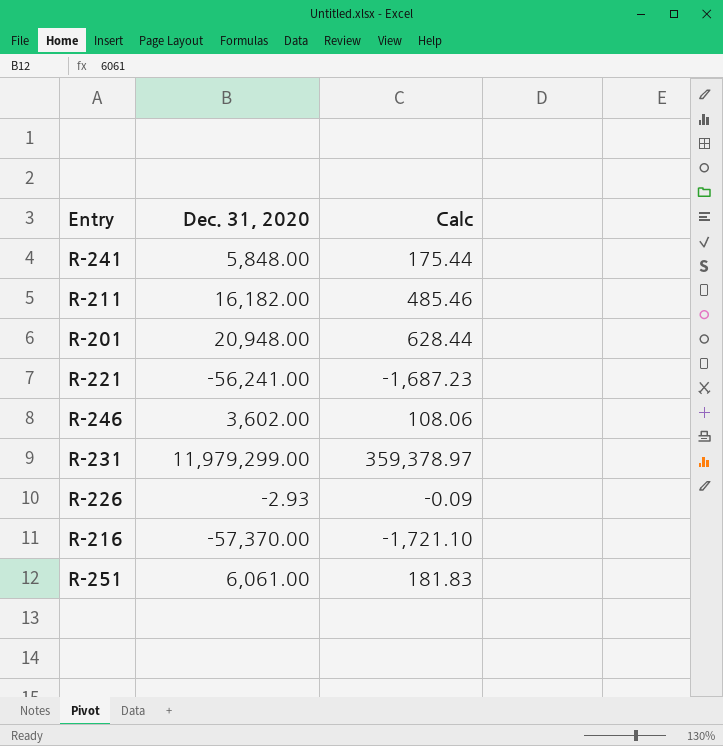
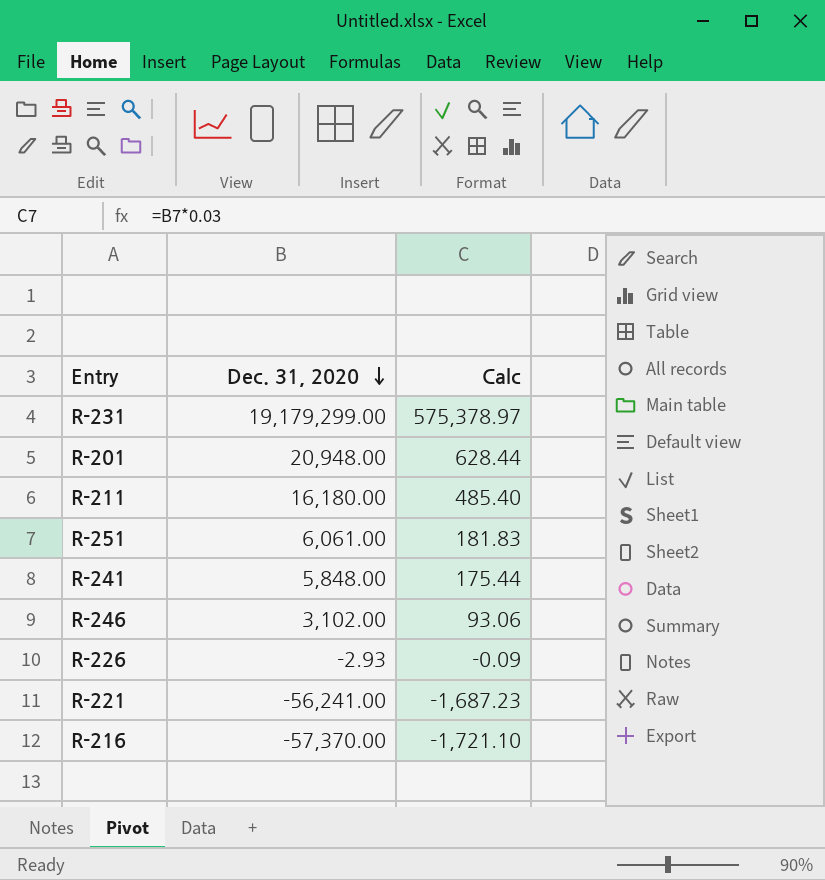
row order: none -> Dec. 31, 2020 descending
R-231 | Dec. 31, 2020: 11,979,299.00 -> 19,179,299.00
R-231 | Calc: 359,378.97 -> 575,378.97
R-211 | Dec. 31, 2020: 16,182.00 -> 16,180.00
R-211 | Calc: 485.46 -> 485.40
R-246 | Dec. 31, 2020: 3,602.00 -> 3,102.00
R-246 | Calc: 108.06 -> 93.06

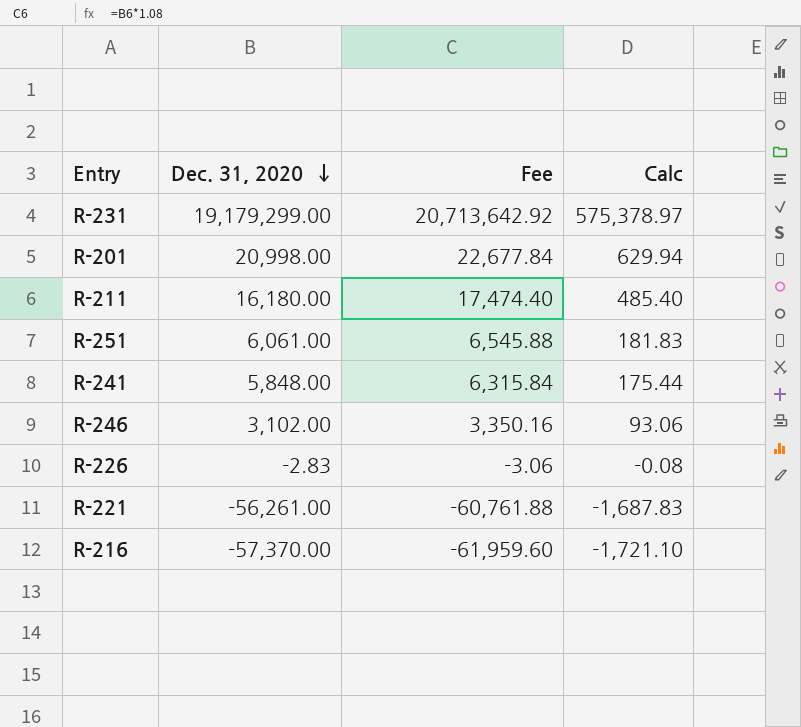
column Fee | formula: none -> [Dec. 31, 2020] * 1.08
R-201 | Dec. 31, 2020: 20,948.00 -> 20,998.00
R-201 | Calc: 628.44 -> 629.94
R-226 | Dec. 31, 2020: -2.93 -> -2.83
R-226 | Calc: -0.09 -> -0.08
R-221 | Dec. 31, 2020: -56,241.00 -> -56,261.00
R-221 | Calc: -1,687.23 -> -1,687.83

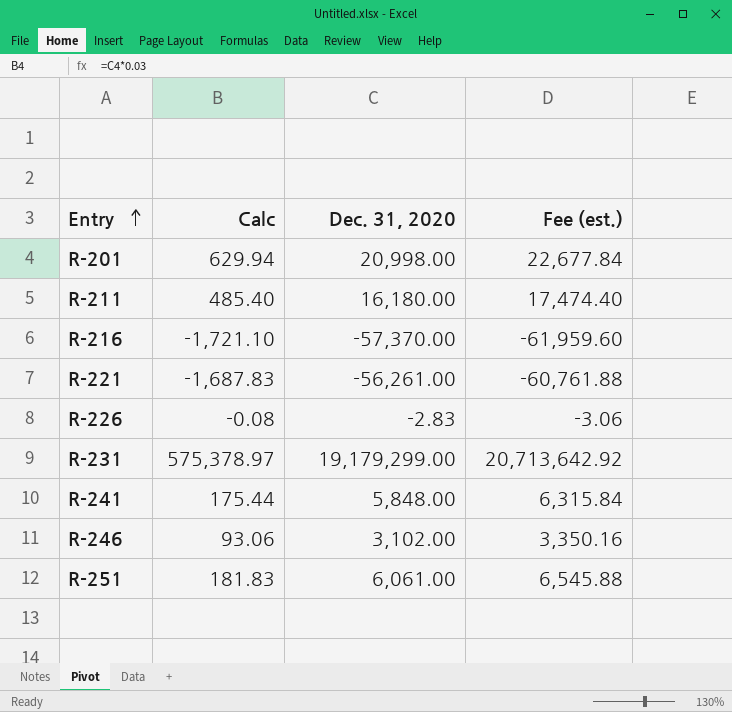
row order: Dec. 31, 2020 descending -> Entry ascending
column Calc | position: 4 -> 2
column name: Fee -> Fee (est.)

